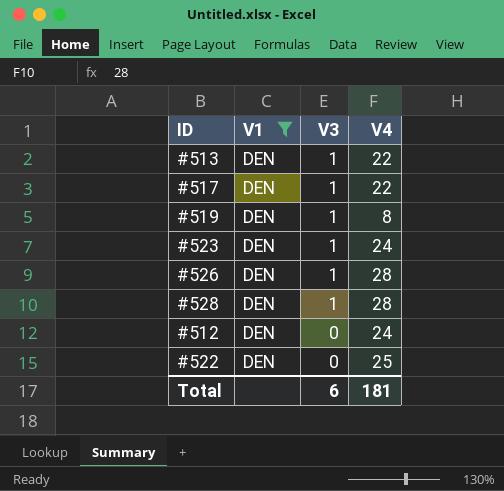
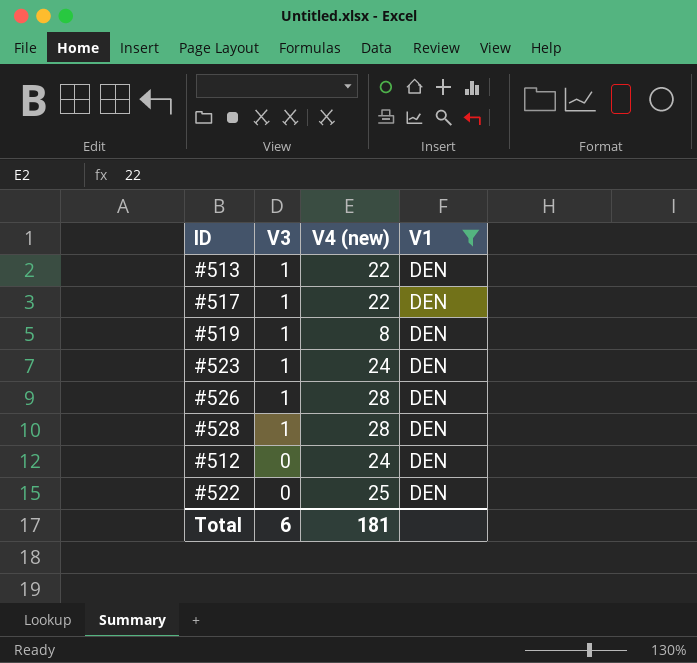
column name: V4 -> V4 (new)
column V1 | position: 2 -> 4

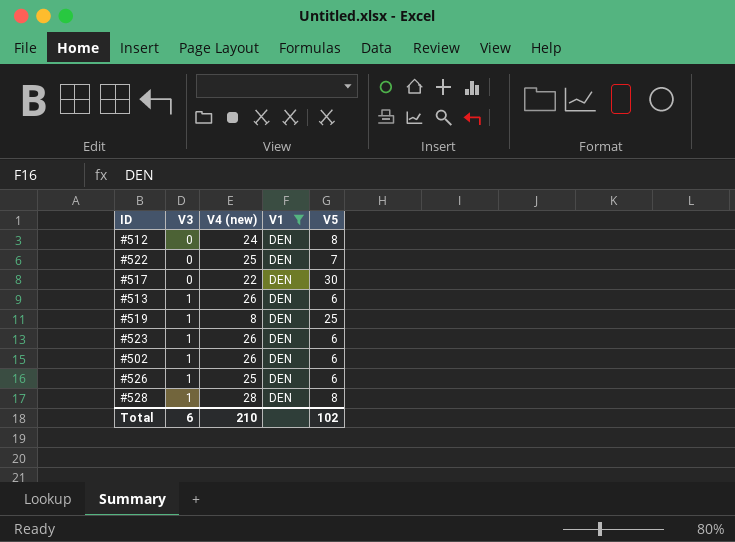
row order: V3 descending -> V3 ascending
column V5 | position: none -> 5
#517 | V3: 1 -> 0
#513 | V4 (new): 22 -> 26
#523 | V4 (new): 24 -> 26
row #502: none -> 1 | 26 | DEN | 6
#526 | V4 (new): 28 -> 25
Total | V4 (new): 181 -> 210

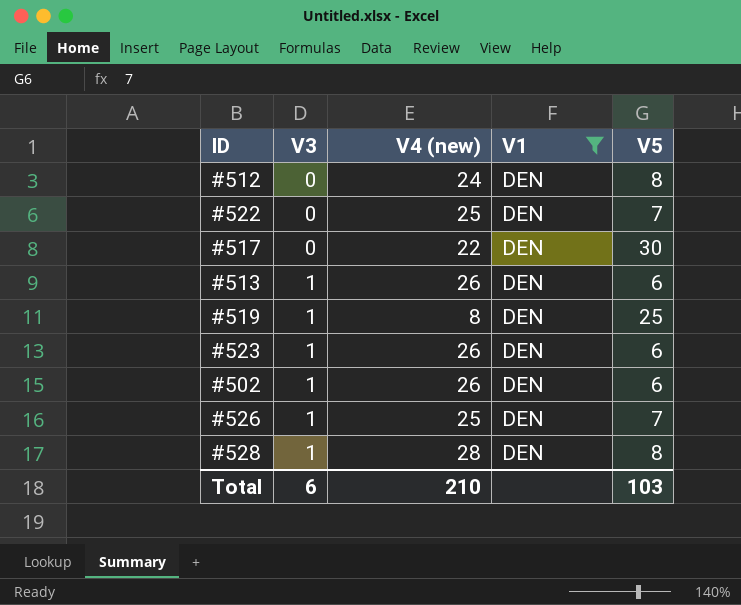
#526 | V5: 6 -> 7
Total | V5: 102 -> 103

